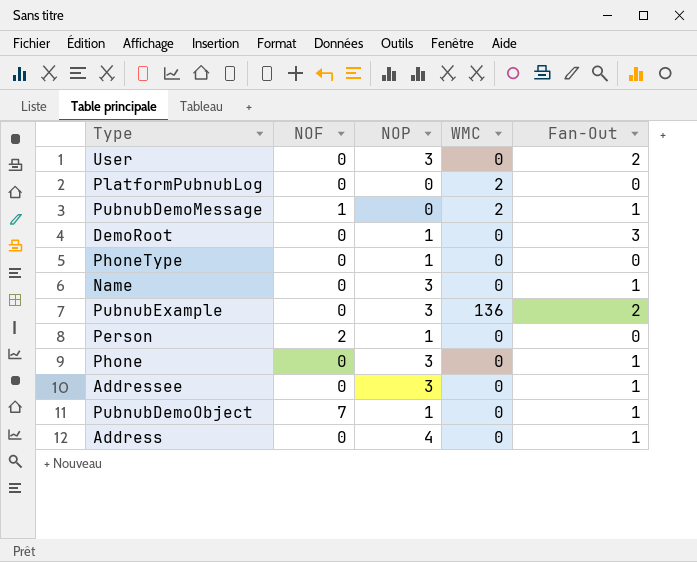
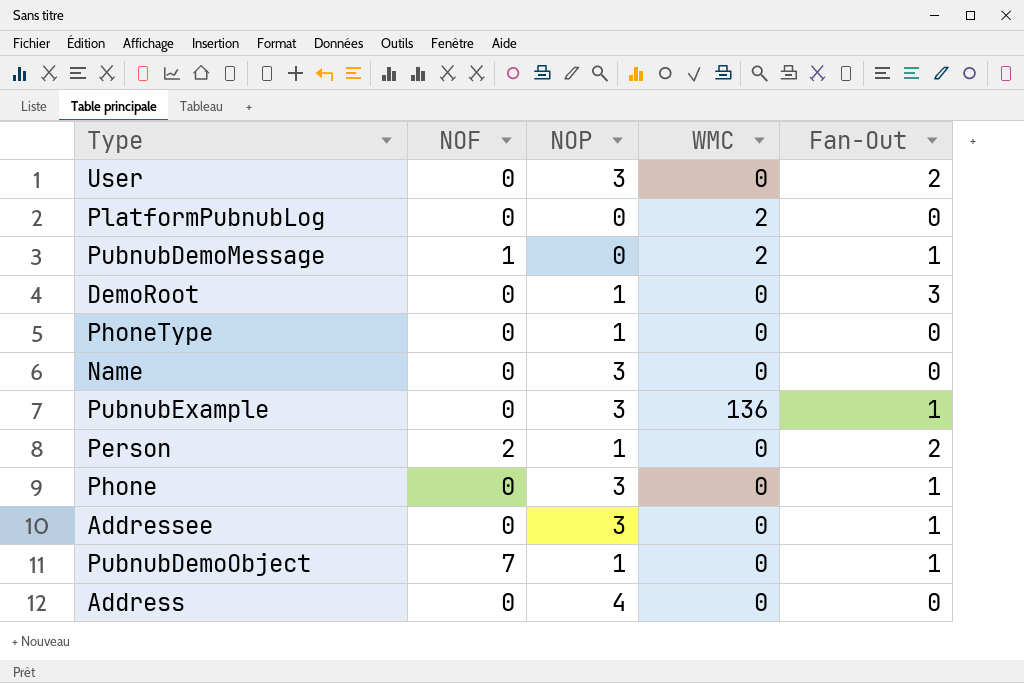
Name | Fan-Out: 1 -> 0
PubnubExample | Fan-Out: 2 -> 1
Person | Fan-Out: 0 -> 2
Address | Fan-Out: 1 -> 0

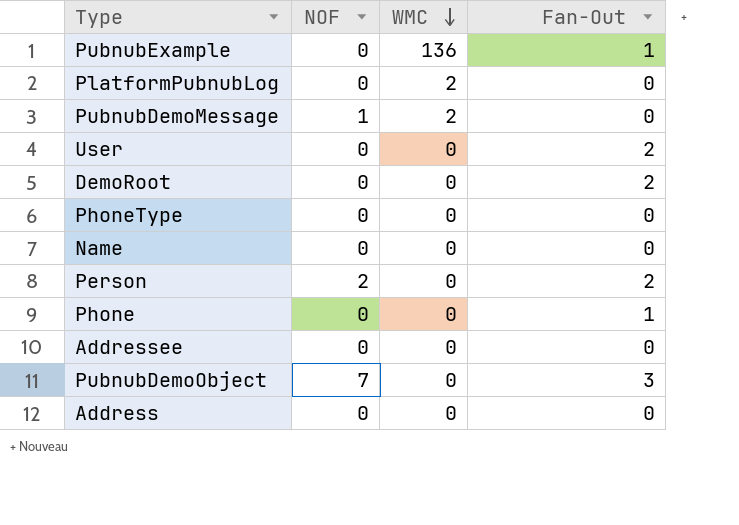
row order: none -> WMC descending
column NOP | position: 3 -> none
PubnubDemoMessage | Fan-Out: 1 -> 0
DemoRoot | Fan-Out: 3 -> 2
Addressee | Fan-Out: 1 -> 0
PubnubDemoObject | Fan-Out: 1 -> 3

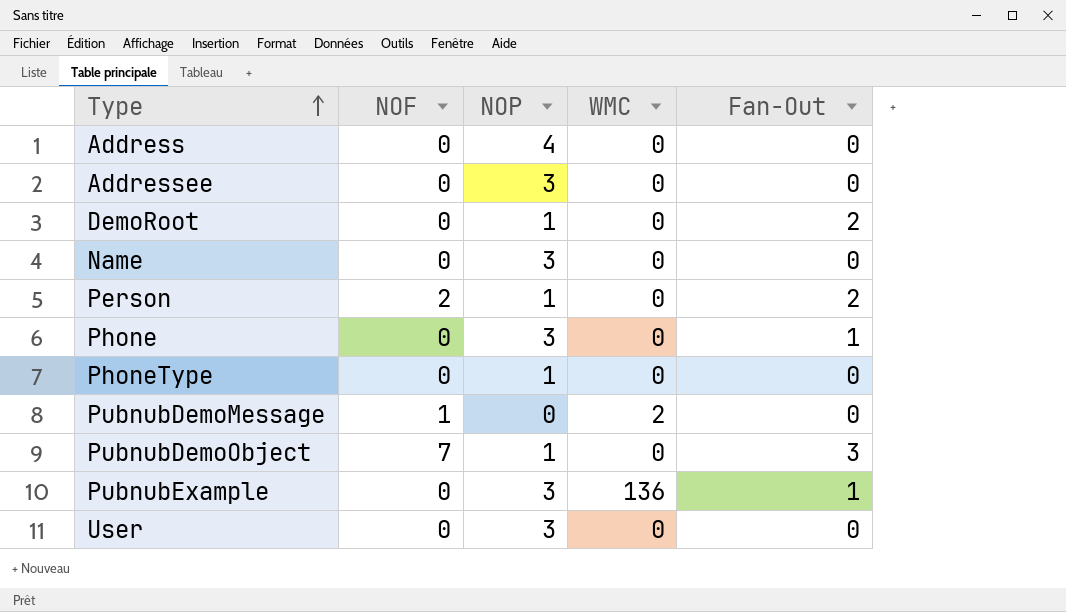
row order: WMC descending -> Type ascending
column NOP | position: none -> 3
row PlatformPubnubLog: 0 | 2 | 0 -> none
User | Fan-Out: 2 -> 0

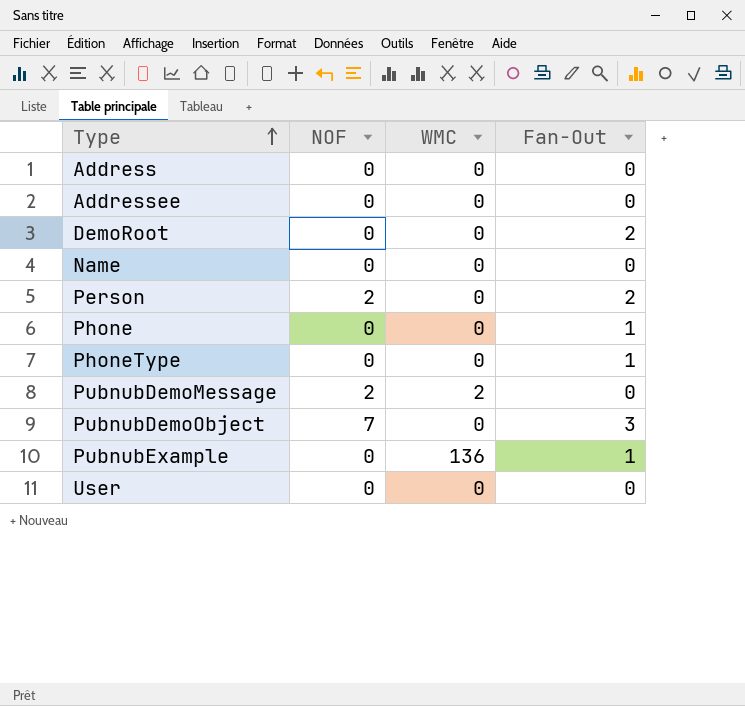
column NOP | position: 3 -> none
PhoneType | Fan-Out: 0 -> 1
PubnubDemoMessage | NOF: 1 -> 2

